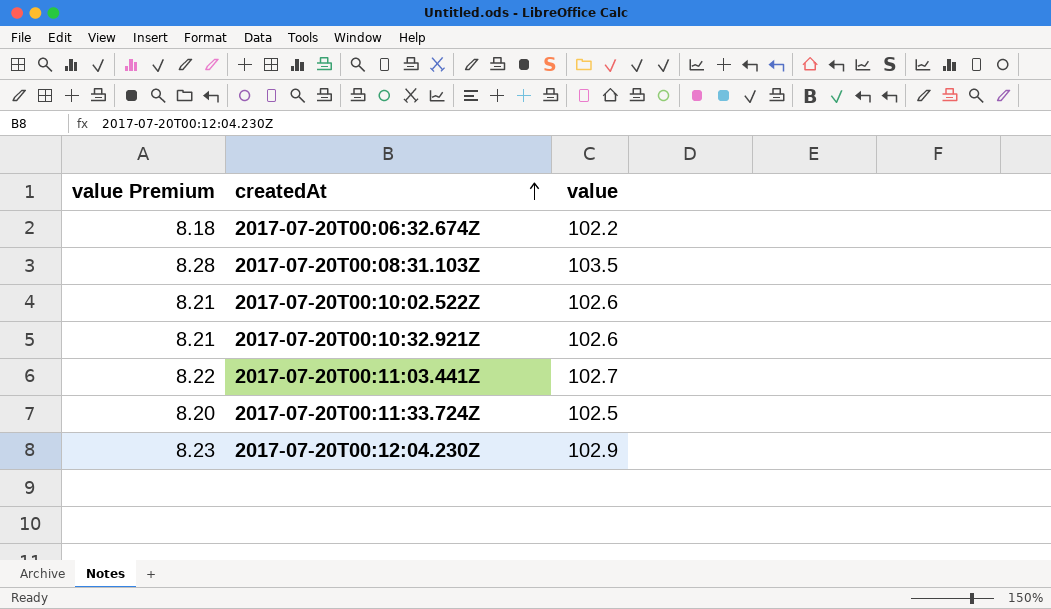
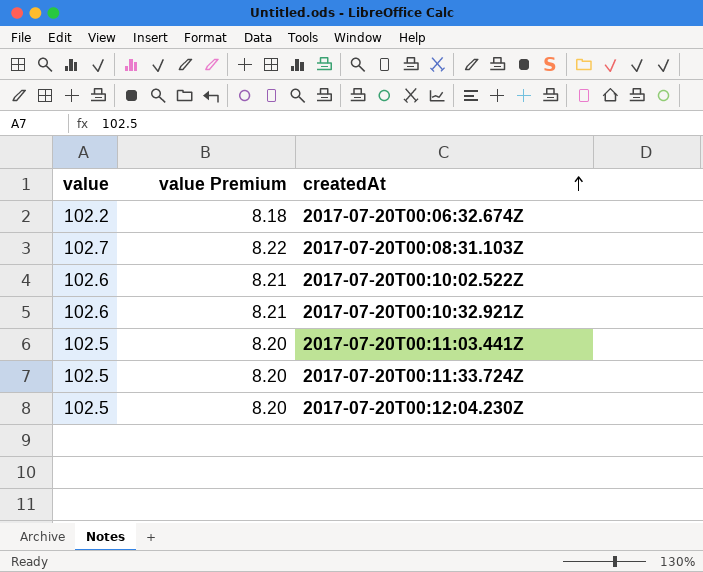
column value | position: 3 -> 1
2017-07-20T00:08:31.103Z | value: 103.5 -> 102.7
2017-07-20T00:08:31.103Z | value Premium: 8.28 -> 8.22
2017-07-20T00:11:03.441Z | value: 102.7 -> 102.5
2017-07-20T00:11:03.441Z | value Premium: 8.22 -> 8.20
2017-07-20T00:12:04.230Z | value: 102.9 -> 102.5
2017-07-20T00:12:04.230Z | value Premium: 8.23 -> 8.20

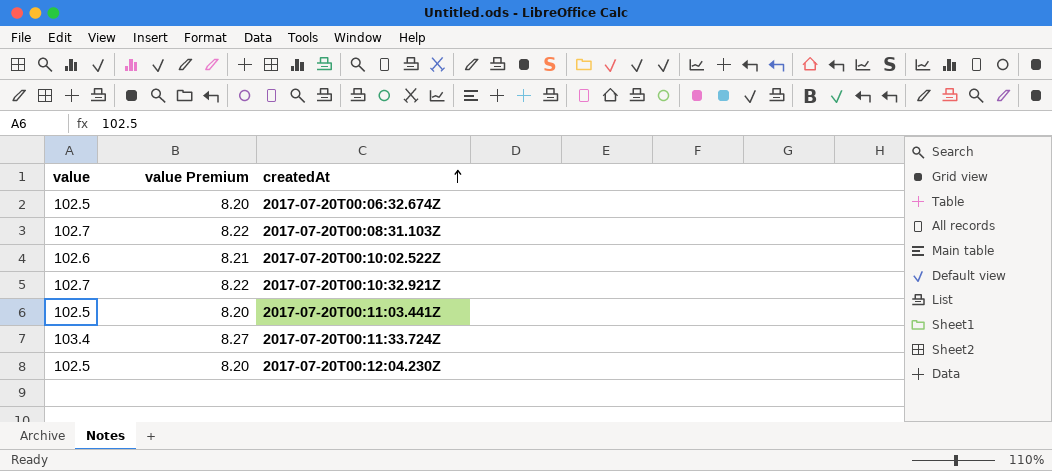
2017-07-20T00:06:32.674Z | value: 102.2 -> 102.5
2017-07-20T00:06:32.674Z | value Premium: 8.18 -> 8.20
2017-07-20T00:10:32.921Z | value: 102.6 -> 102.7
2017-07-20T00:10:32.921Z | value Premium: 8.21 -> 8.22
2017-07-20T00:11:33.724Z | value: 102.5 -> 103.4
2017-07-20T00:11:33.724Z | value Premium: 8.20 -> 8.27

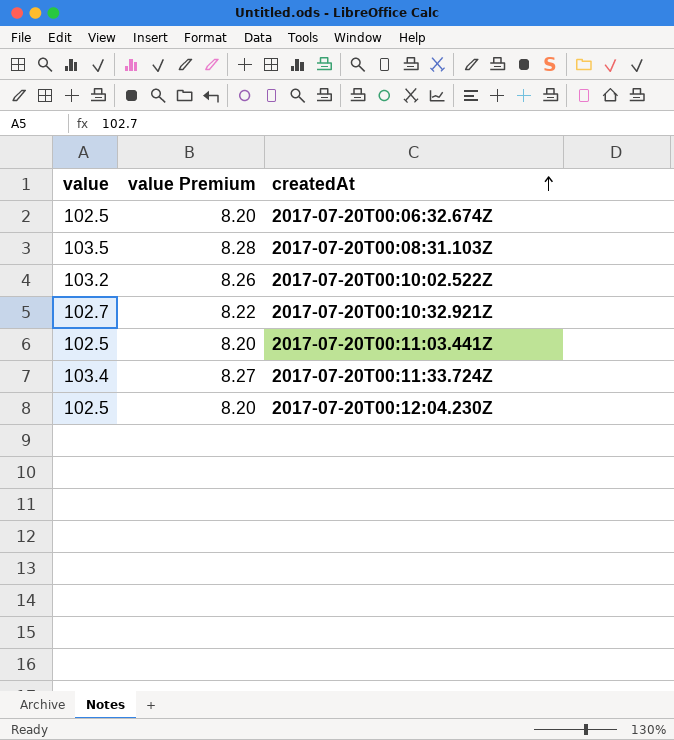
2017-07-20T00:08:31.103Z | value: 102.7 -> 103.5
2017-07-20T00:08:31.103Z | value Premium: 8.22 -> 8.28
2017-07-20T00:10:02.522Z | value: 102.6 -> 103.2
2017-07-20T00:10:02.522Z | value Premium: 8.21 -> 8.26

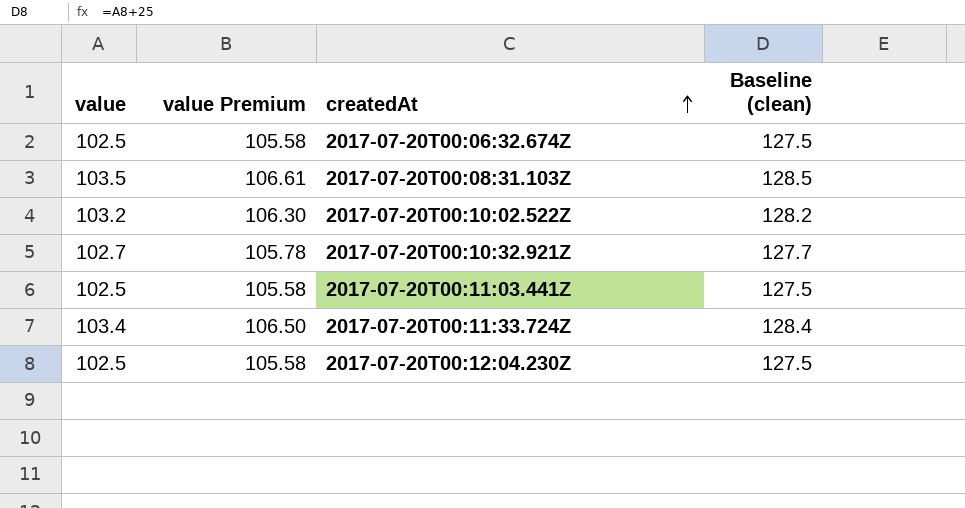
column value Premium | formula: [value] * 0.08 -> [value] * 1.03
column Baseline (clean) | formula: none -> [value] + 25

